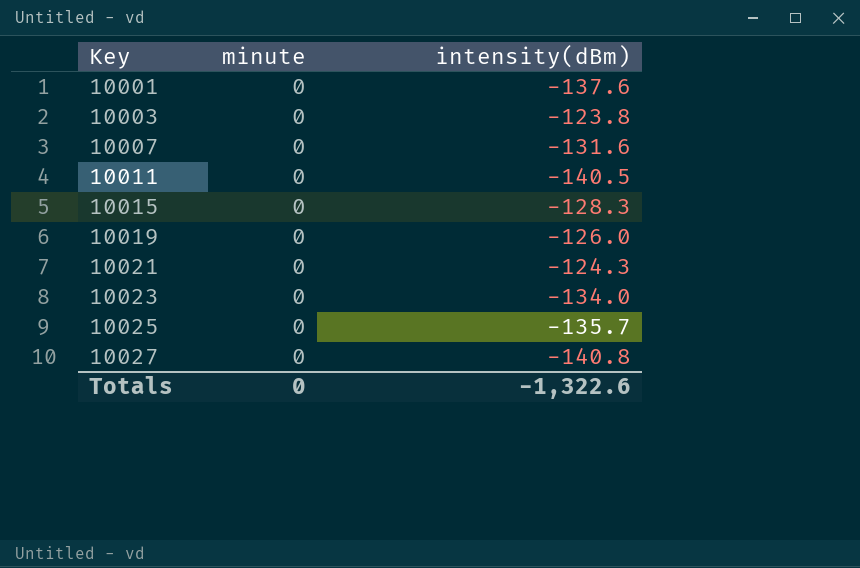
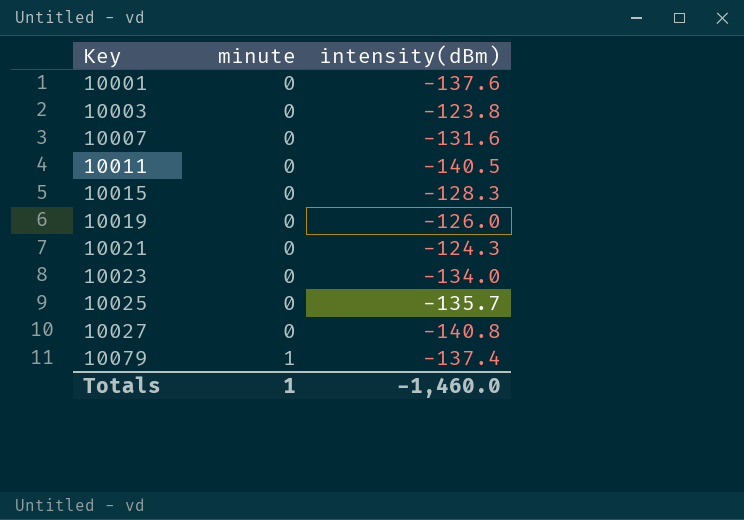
row 10079: none -> 1 | -137.4
Totals | minute: 0 -> 1
Totals | intensity(dBm): -1,322.6 -> -1,460.0

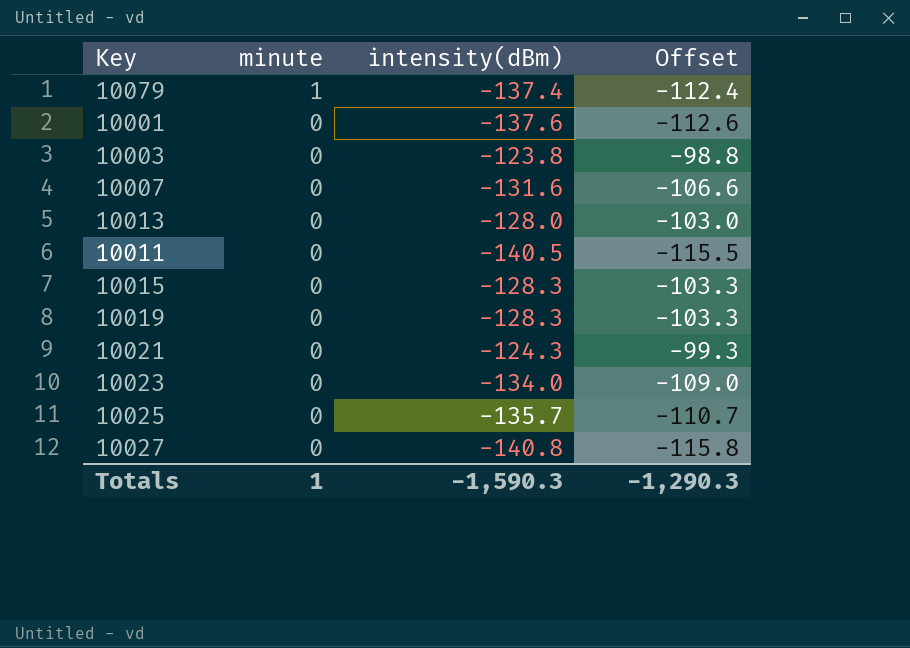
row order: Key ascending -> minute descending
column Offset | formula: none -> [intensity(dBm)] + 25
row 10013: none -> 0 | -128.0 | -103.0
10019 | intensity(dBm): -126.0 -> -128.3
Totals | intensity(dBm): -1,460.0 -> -1,590.3

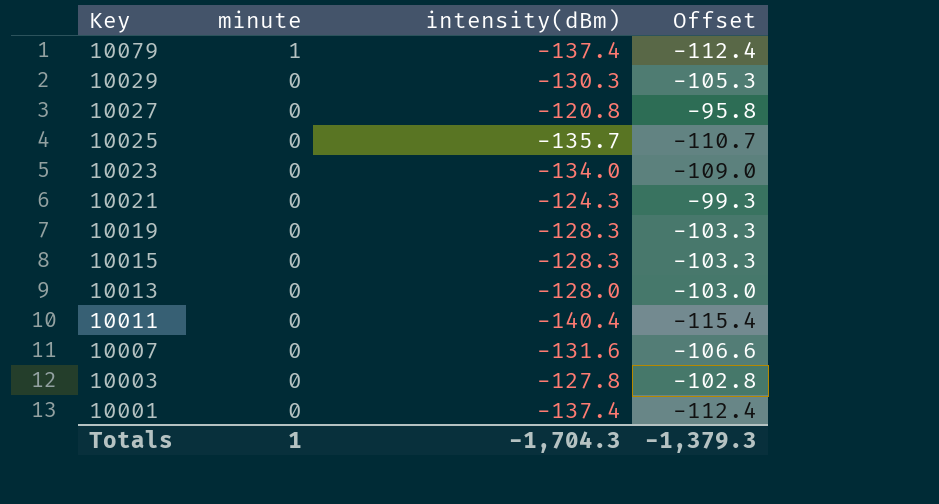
row order: minute descending -> Key descending
row 10029: none -> 0 | -130.3 | -105.3
10027 | intensity(dBm): -140.8 -> -120.8
10027 | Offset: -115.8 -> -95.8
10011 | intensity(dBm): -140.5 -> -140.4
10011 | Offset: -115.5 -> -115.4
10003 | intensity(dBm): -123.8 -> -127.8
10003 | Offset: -98.8 -> -102.8
10001 | intensity(dBm): -137.6 -> -137.4
10001 | Offset: -112.6 -> -112.4
Totals | intensity(dBm): -1,590.3 -> -1,704.3
Totals | Offset: -1,290.3 -> -1,379.3

